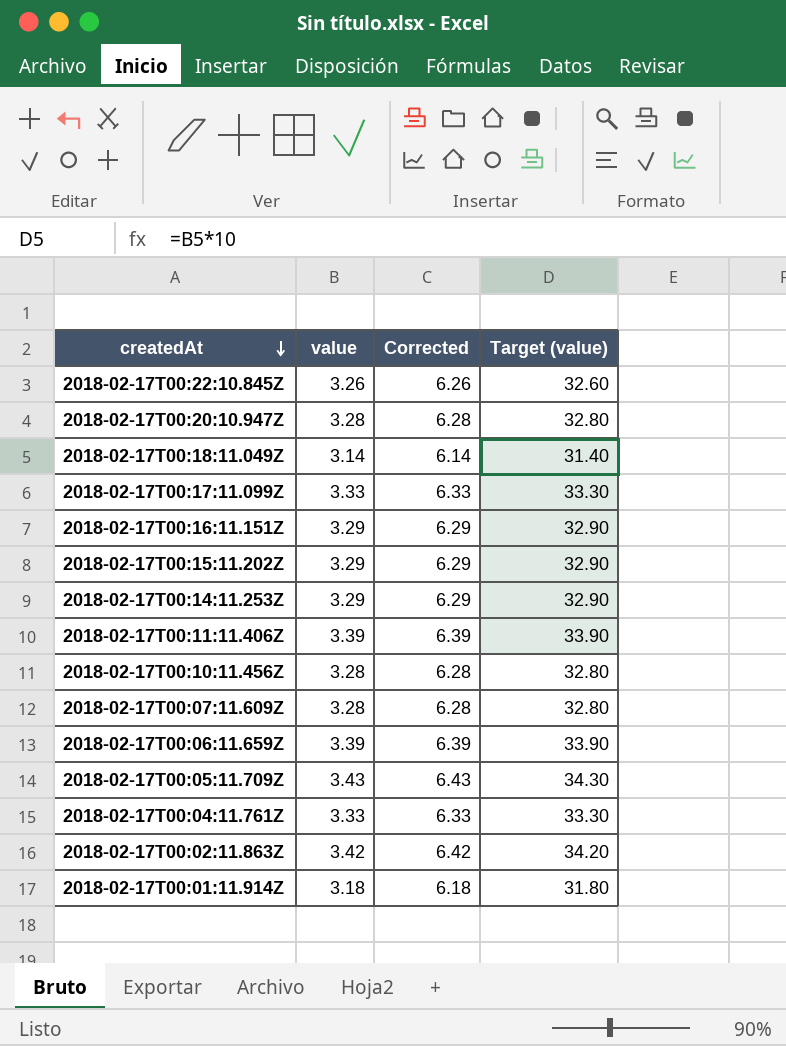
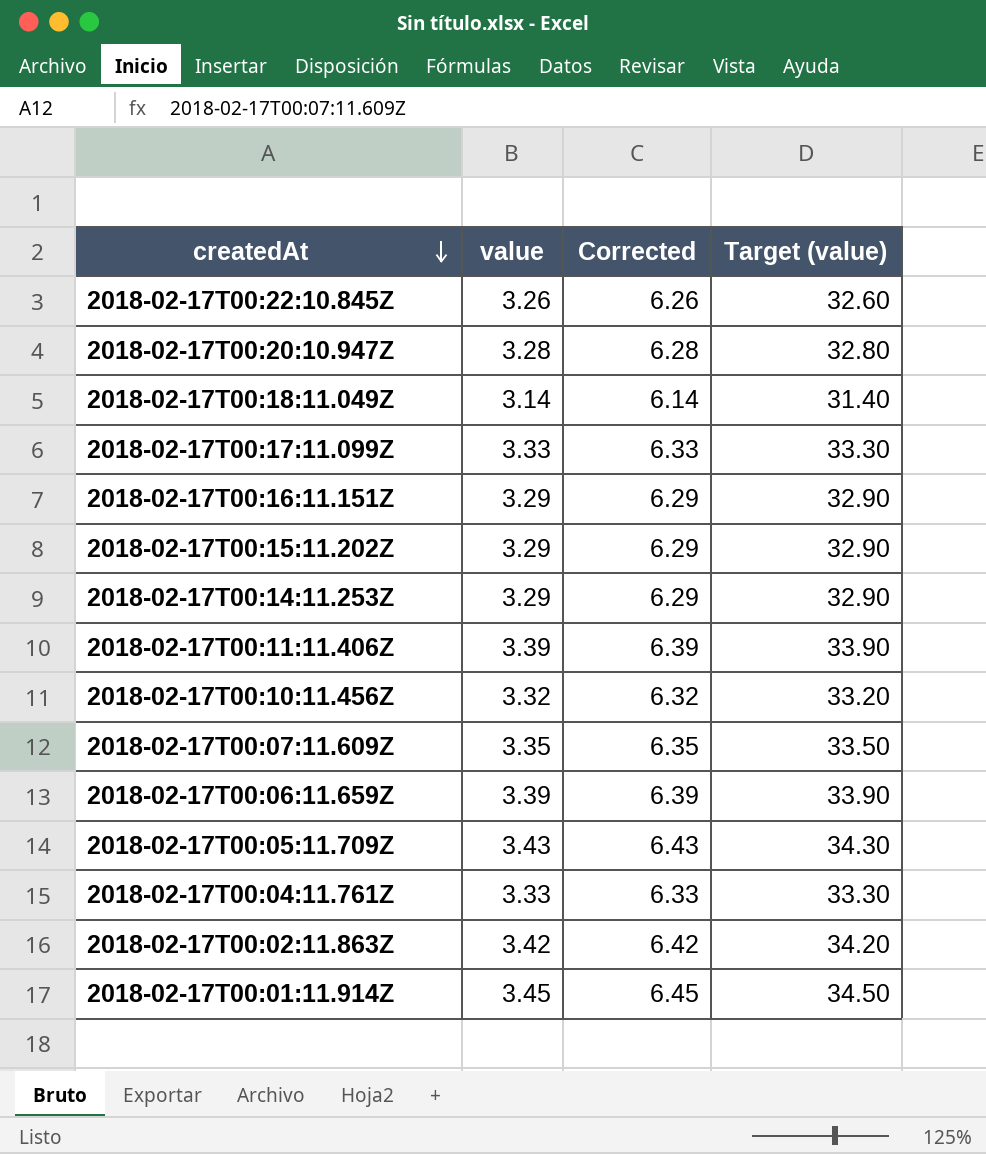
2018-02-17T00:10:11.456Z | value: 3.28 -> 3.32
2018-02-17T00:10:11.456Z | Corrected: 6.28 -> 6.32
2018-02-17T00:10:11.456Z | Target (value): 32.80 -> 33.20
2018-02-17T00:07:11.609Z | value: 3.28 -> 3.35
2018-02-17T00:07:11.609Z | Corrected: 6.28 -> 6.35
2018-02-17T00:07:11.609Z | Target (value): 32.80 -> 33.50
2018-02-17T00:01:11.914Z | value: 3.18 -> 3.45
2018-02-17T00:01:11.914Z | Corrected: 6.18 -> 6.45
2018-02-17T00:01:11.914Z | Target (value): 31.80 -> 34.50

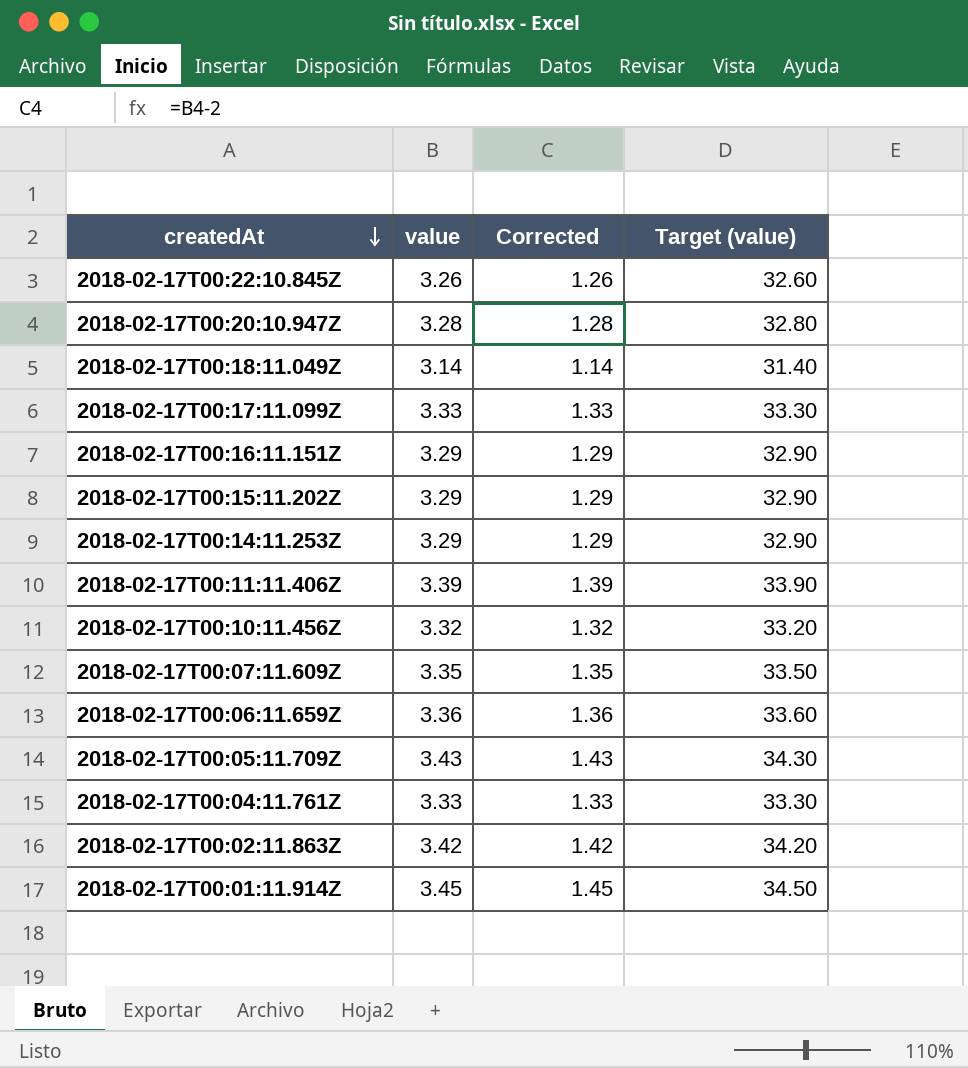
column Corrected | formula: [value] + 3 -> [value] - 2
2018-02-17T00:06:11.659Z | value: 3.39 -> 3.36
2018-02-17T00:06:11.659Z | Target (value): 33.90 -> 33.60

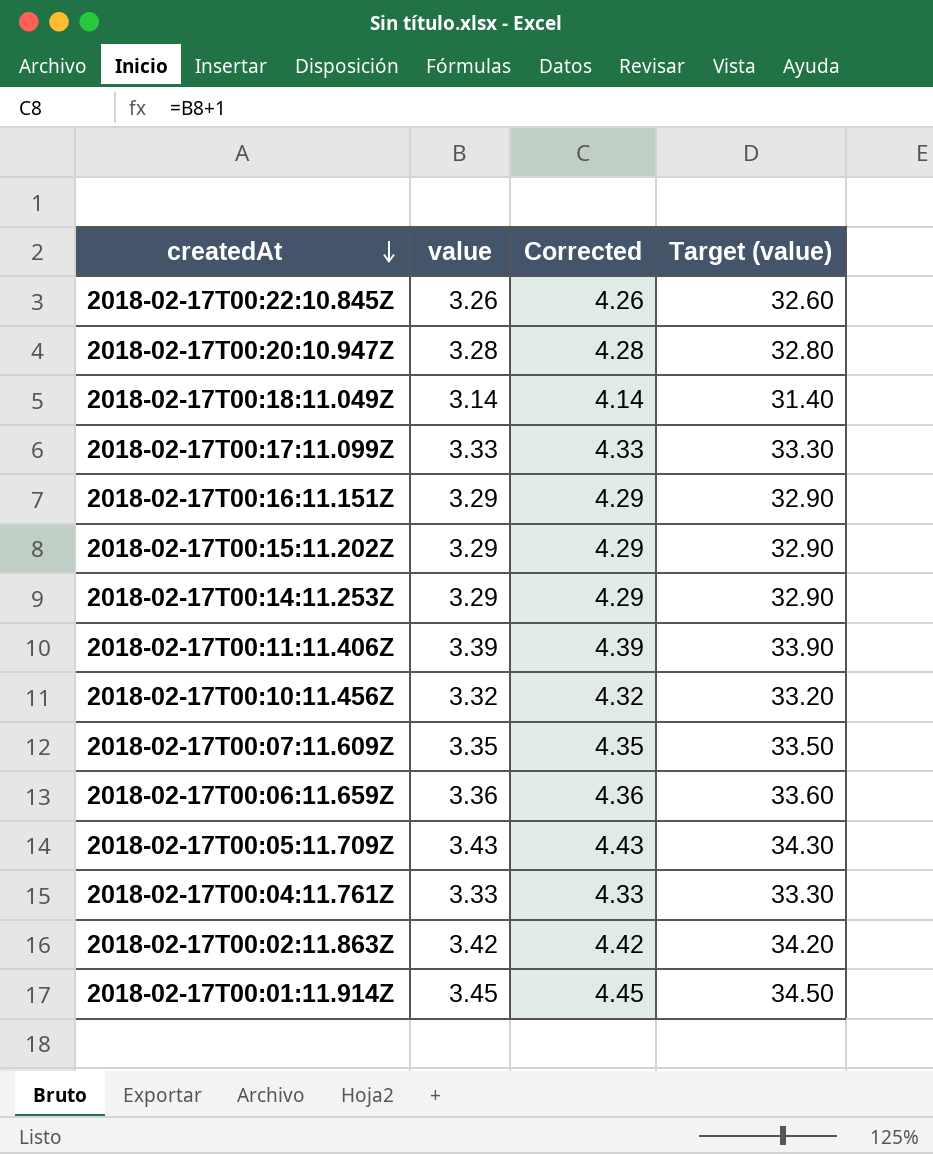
column Corrected | formula: [value] - 2 -> [value] + 1

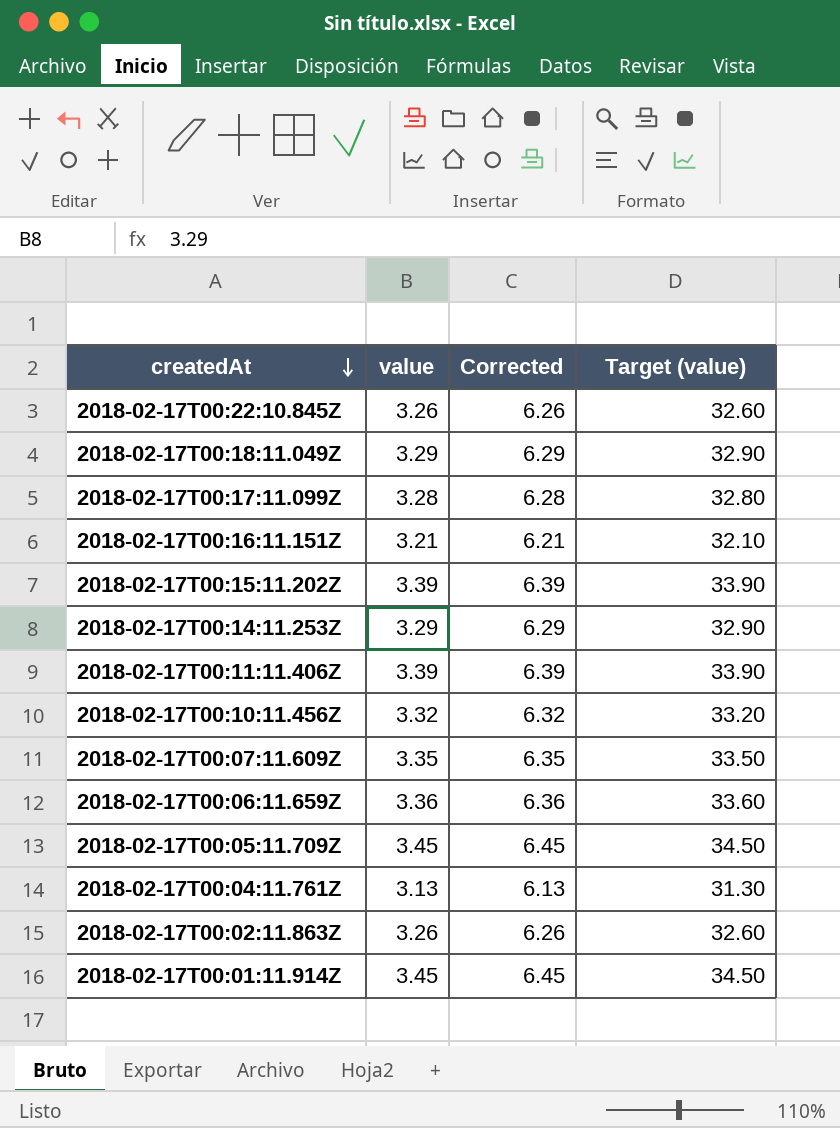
column Corrected | formula: [value] + 1 -> [value] + 3
row 2018-02-17T00:20:10.947Z: 3.28 | 4.28 | 32.80 -> none
2018-02-17T00:18:11.049Z | value: 3.14 -> 3.29
2018-02-17T00:18:11.049Z | Target (value): 31.40 -> 32.90
2018-02-17T00:17:11.099Z | value: 3.33 -> 3.28
2018-02-17T00:17:11.099Z | Target (value): 33.30 -> 32.80
2018-02-17T00:16:11.151Z | value: 3.29 -> 3.21
2018-02-17T00:16:11.151Z | Target (value): 32.90 -> 32.10
2018-02-17T00:15:11.202Z | value: 3.29 -> 3.39
2018-02-17T00:15:11.202Z | Target (value): 32.90 -> 33.90
2018-02-17T00:05:11.709Z | value: 3.43 -> 3.45
2018-02-17T00:05:11.709Z | Target (value): 34.30 -> 34.50
2018-02-17T00:04:11.761Z | value: 3.33 -> 3.13
2018-02-17T00:04:11.761Z | Target (value): 33.30 -> 31.30
2018-02-17T00:02:11.863Z | value: 3.42 -> 3.26
2018-02-17T00:02:11.863Z | Target (value): 34.20 -> 32.60

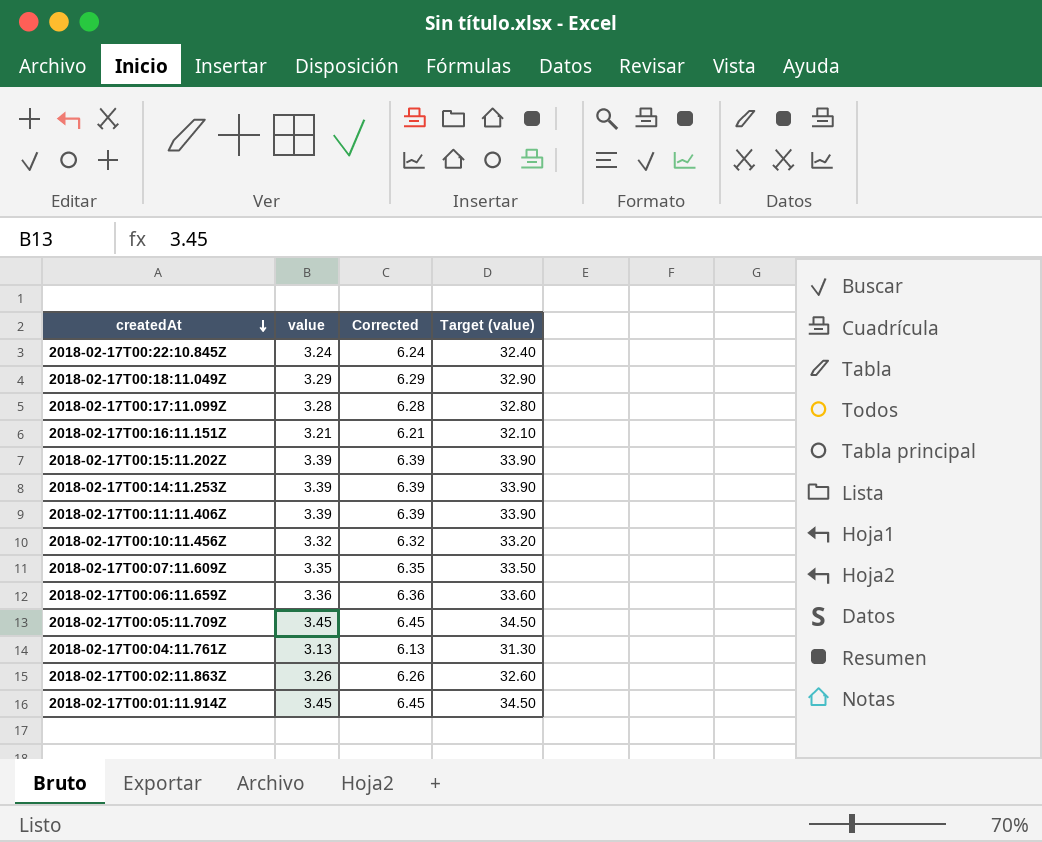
2018-02-17T00:22:10.845Z | value: 3.26 -> 3.24
2018-02-17T00:22:10.845Z | Corrected: 6.26 -> 6.24
2018-02-17T00:22:10.845Z | Target (value): 32.60 -> 32.40
2018-02-17T00:14:11.253Z | value: 3.29 -> 3.39
2018-02-17T00:14:11.253Z | Corrected: 6.29 -> 6.39
2018-02-17T00:14:11.253Z | Target (value): 32.90 -> 33.90

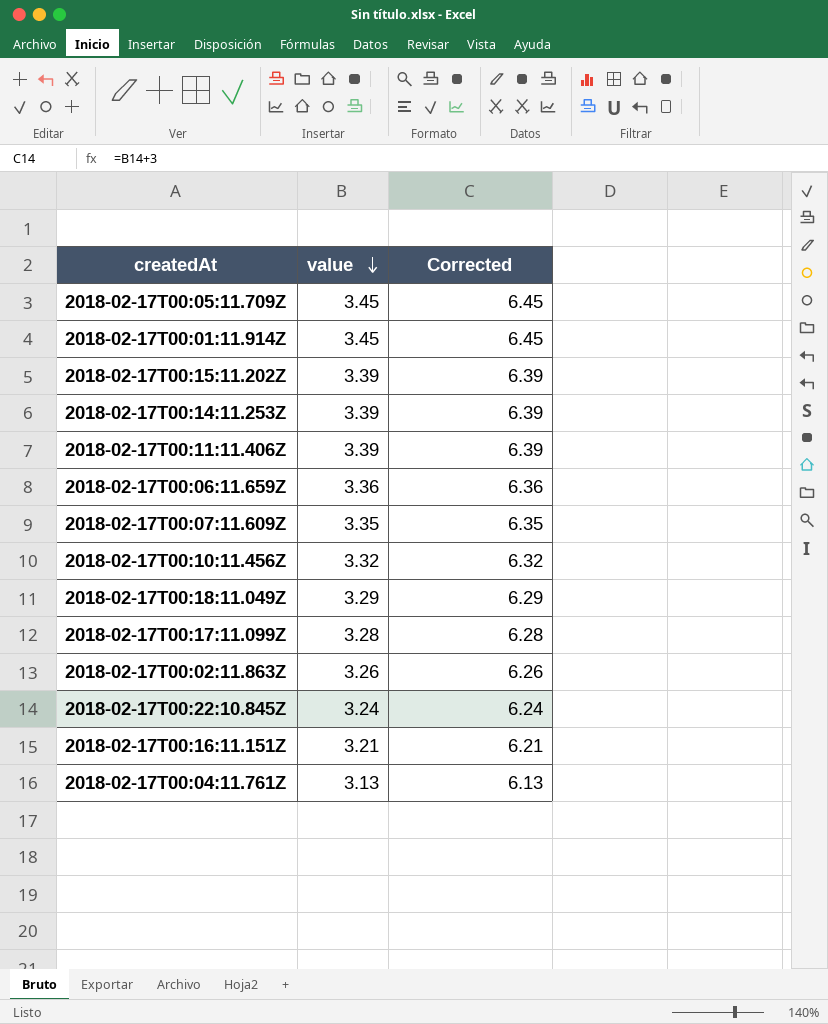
row order: createdAt descending -> value descending
column Target (value) | formula: [value] * 10 -> none

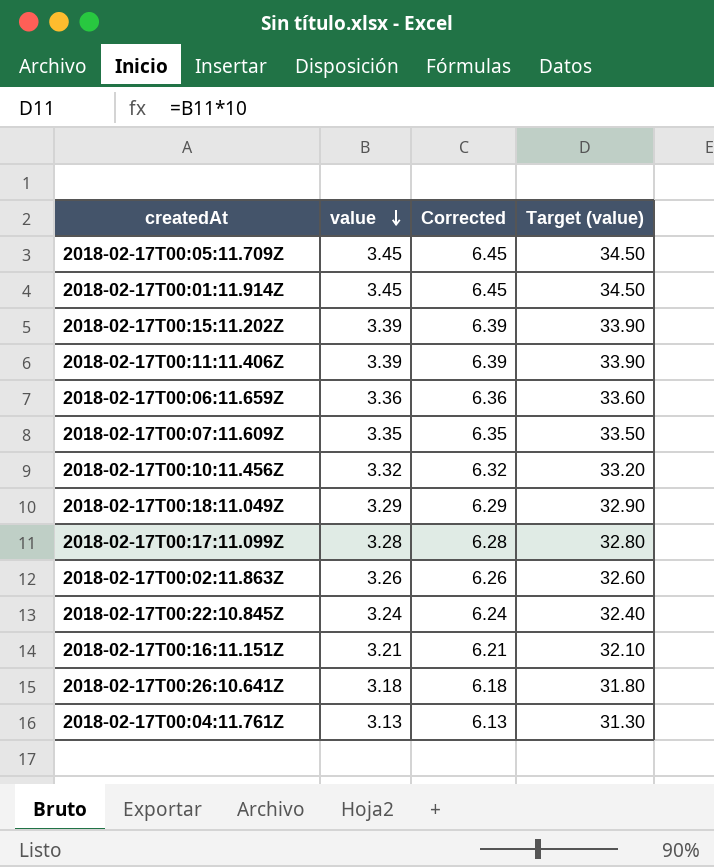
column Target (value) | formula: none -> [value] * 10
row 2018-02-17T00:14:11.253Z: 3.39 | 6.39 -> none
row 2018-02-17T00:26:10.641Z: none -> 3.18 | 6.18 | 31.80

